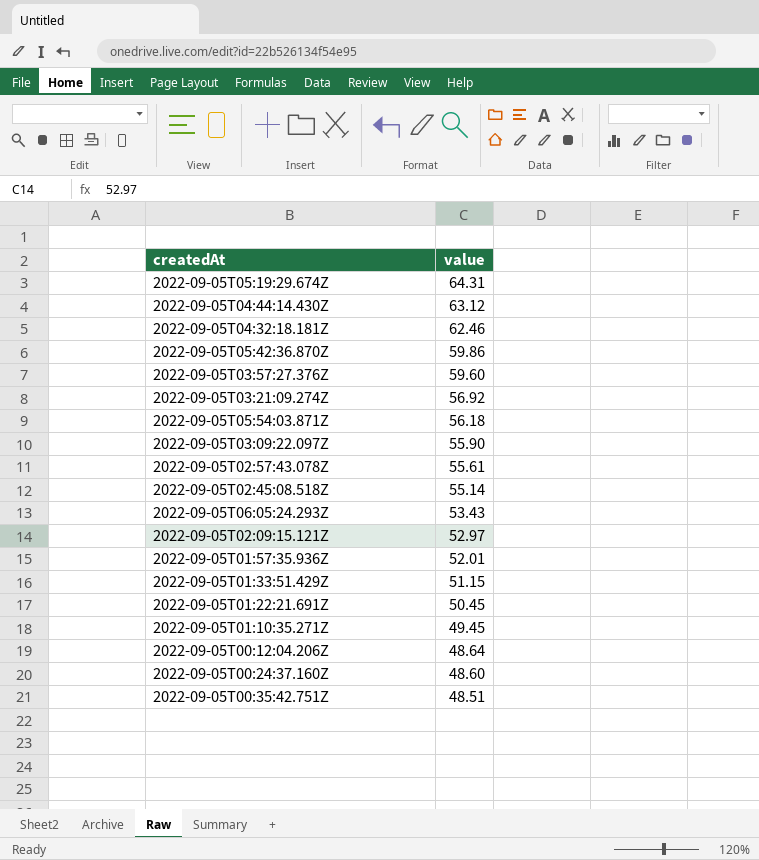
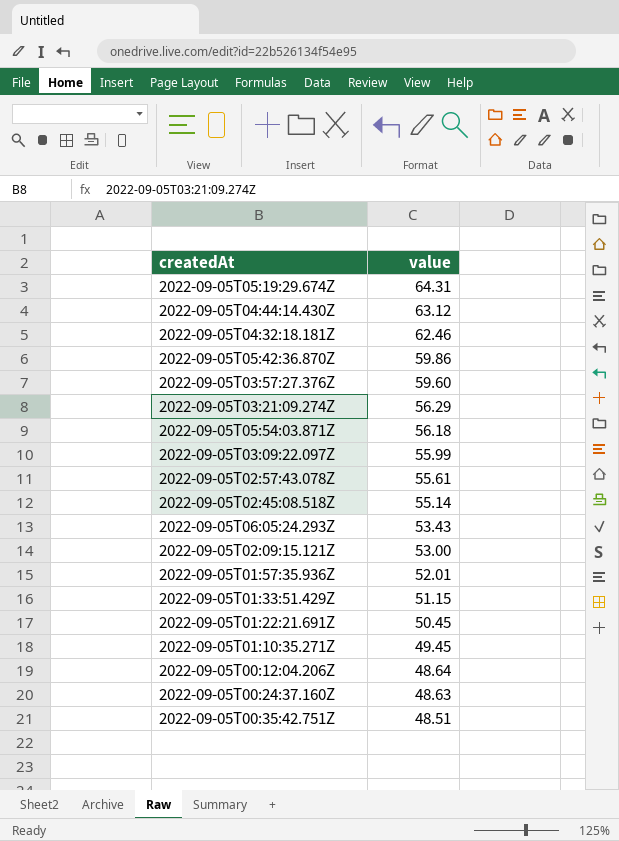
2022-09-05T03:21:09.274Z | value: 56.92 -> 56.29
2022-09-05T03:09:22.097Z | value: 55.90 -> 55.99
2022-09-05T02:09:15.121Z | value: 52.97 -> 53.00
2022-09-05T00:24:37.160Z | value: 48.60 -> 48.63

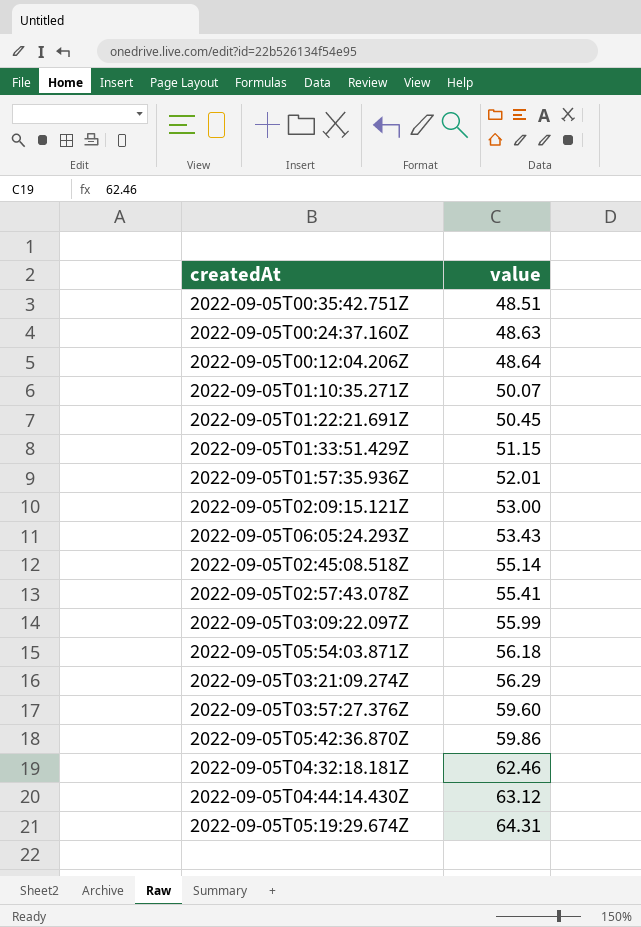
row order: value descending -> value ascending
2022-09-05T01:10:35.271Z | value: 49.45 -> 50.07
2022-09-05T02:57:43.078Z | value: 55.61 -> 55.41

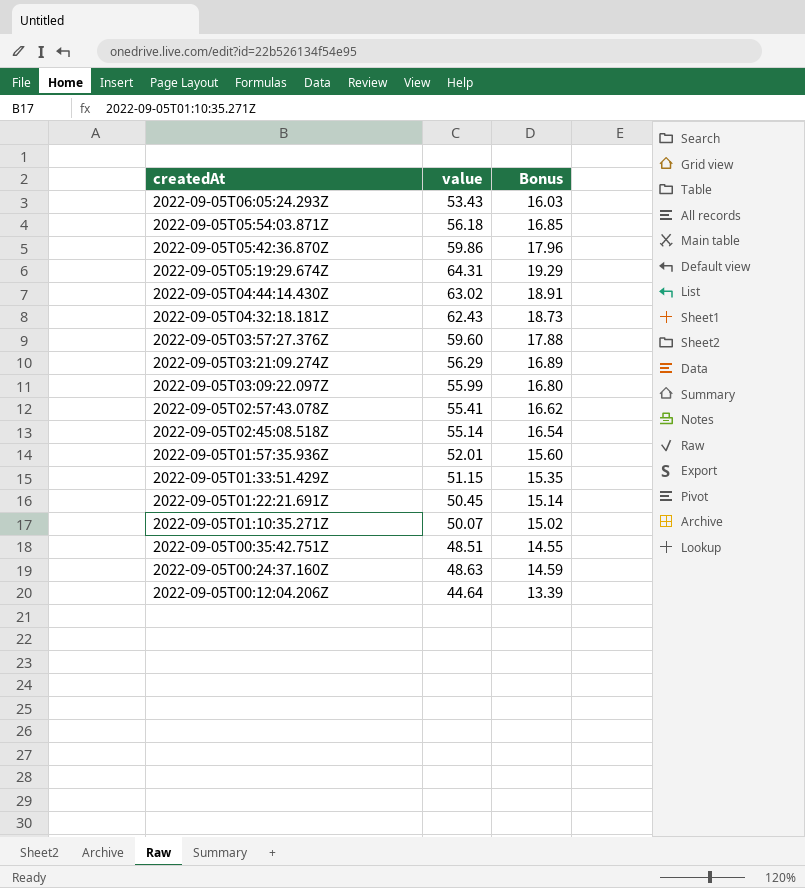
row order: value ascending -> createdAt descending
column Bonus | formula: none -> [value] * 0.3
row 2022-09-05T02:09:15.121Z: 53.00 -> none
2022-09-05T04:44:14.430Z | value: 63.12 -> 63.02
2022-09-05T04:32:18.181Z | value: 62.46 -> 62.43
2022-09-05T00:12:04.206Z | value: 48.64 -> 44.64

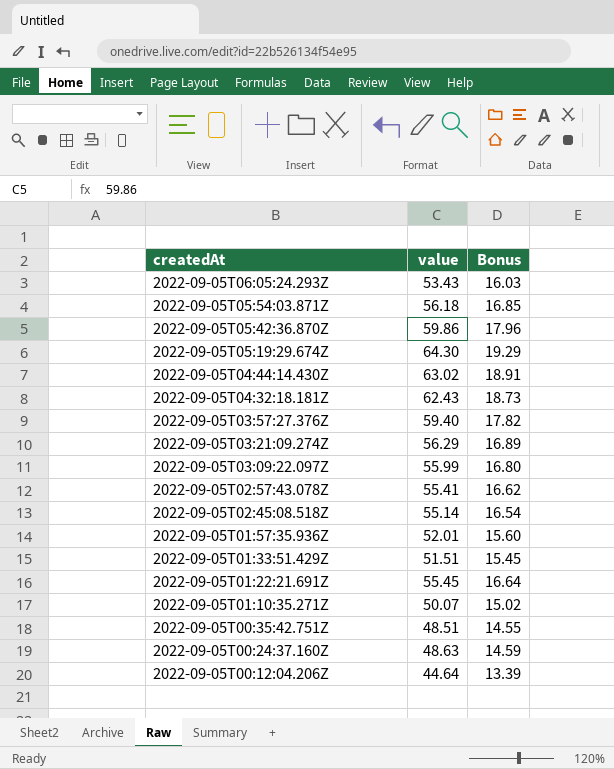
2022-09-05T05:19:29.674Z | value: 64.31 -> 64.30
2022-09-05T03:57:27.376Z | value: 59.60 -> 59.40
2022-09-05T03:57:27.376Z | Bonus: 17.88 -> 17.82
2022-09-05T01:33:51.429Z | value: 51.15 -> 51.51
2022-09-05T01:33:51.429Z | Bonus: 15.35 -> 15.45
2022-09-05T01:22:21.691Z | value: 50.45 -> 55.45
2022-09-05T01:22:21.691Z | Bonus: 15.14 -> 16.64

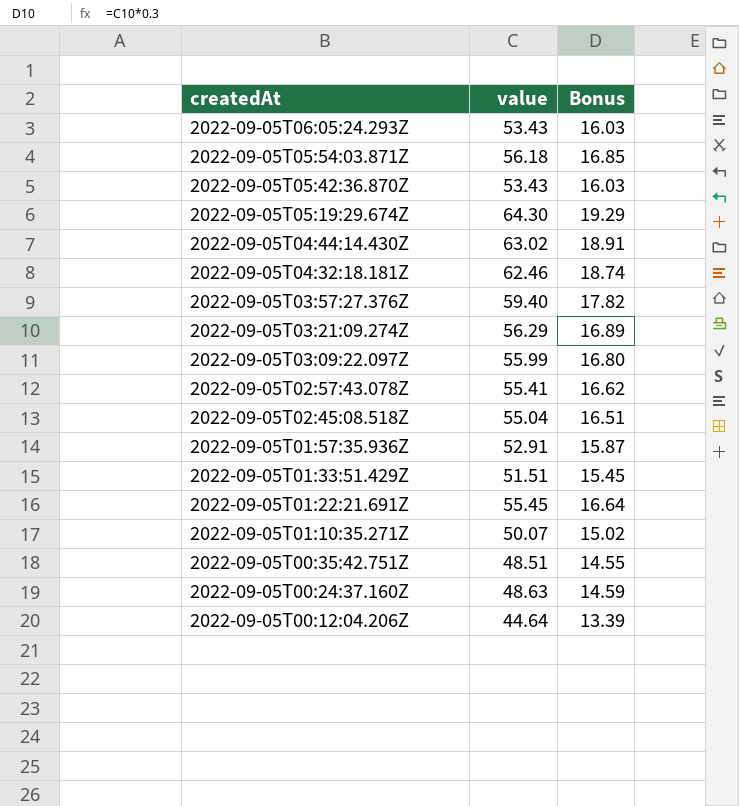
2022-09-05T05:42:36.870Z | value: 59.86 -> 53.43
2022-09-05T05:42:36.870Z | Bonus: 17.96 -> 16.03
2022-09-05T04:32:18.181Z | value: 62.43 -> 62.46
2022-09-05T04:32:18.181Z | Bonus: 18.73 -> 18.74
2022-09-05T02:45:08.518Z | value: 55.14 -> 55.04
2022-09-05T02:45:08.518Z | Bonus: 16.54 -> 16.51
2022-09-05T01:57:35.936Z | value: 52.01 -> 52.91
2022-09-05T01:57:35.936Z | Bonus: 15.60 -> 15.87

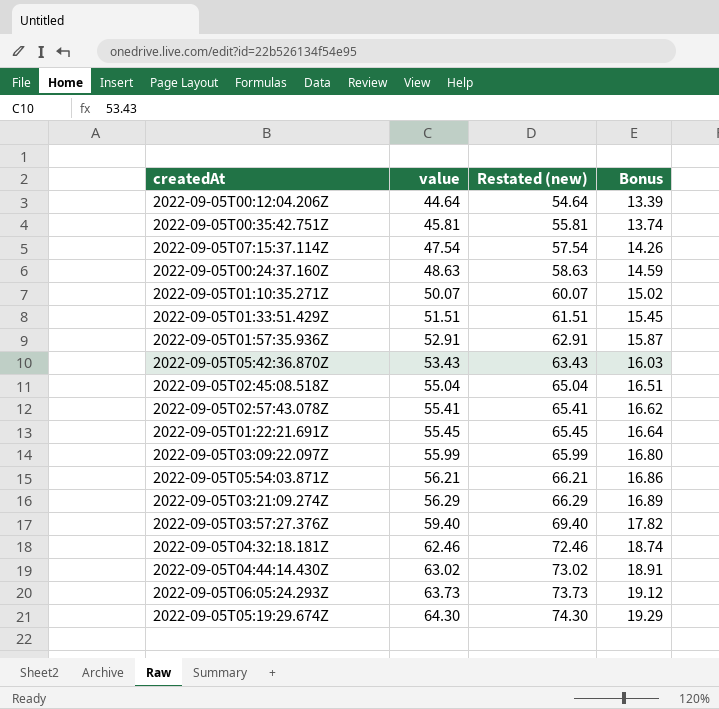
row order: createdAt descending -> value ascending
column Restated (new) | formula: none -> [value] + 10
2022-09-05T00:35:42.751Z | value: 48.51 -> 45.81
2022-09-05T00:35:42.751Z | Bonus: 14.55 -> 13.74
row 2022-09-05T07:15:37.114Z: none -> 47.54 | 57.54 | 14.26
2022-09-05T05:54:03.871Z | value: 56.18 -> 56.21
2022-09-05T05:54:03.871Z | Bonus: 16.85 -> 16.86
2022-09-05T06:05:24.293Z | value: 53.43 -> 63.73
2022-09-05T06:05:24.293Z | Bonus: 16.03 -> 19.12

